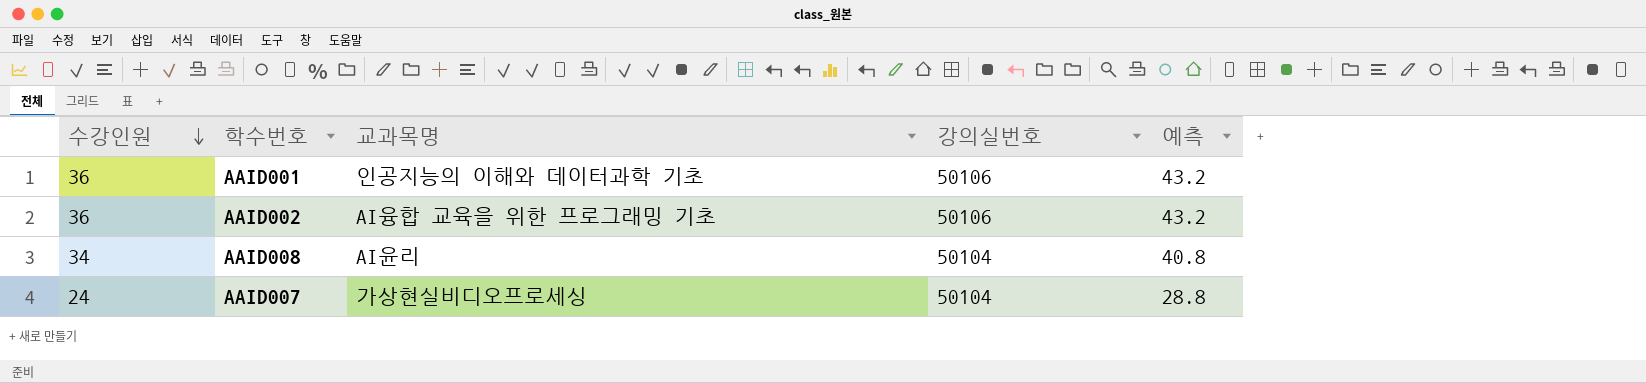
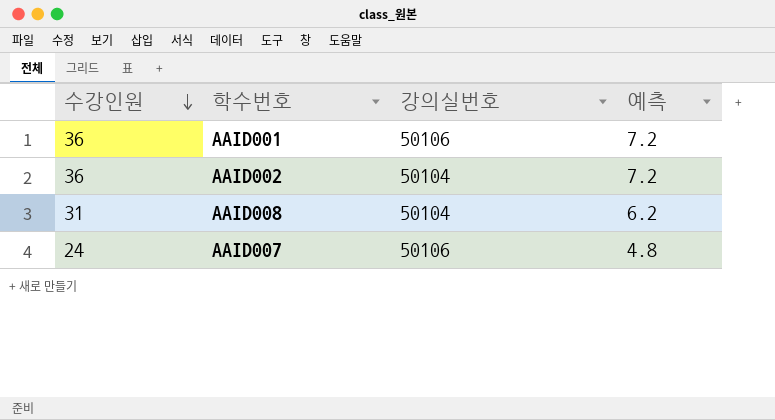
column 교과목명 | position: 3 -> none
column 예측 | formula: [수강인원] * 1.2 -> [수강인원] * 0.2
AAID002 | 강의실번호: 50106 -> 50104
AAID008 | 수강인원: 34 -> 31
AAID007 | 강의실번호: 50104 -> 50106

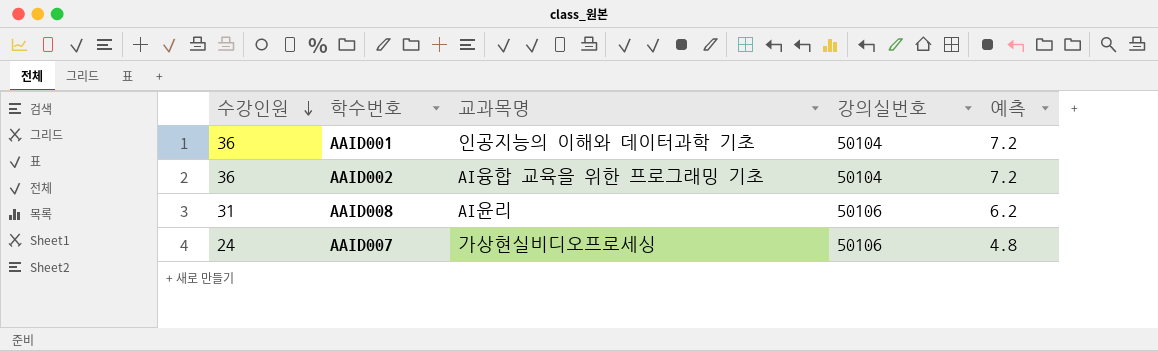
column 교과목명 | position: none -> 3
AAID001 | 강의실번호: 50106 -> 50104
AAID008 | 강의실번호: 50104 -> 50106

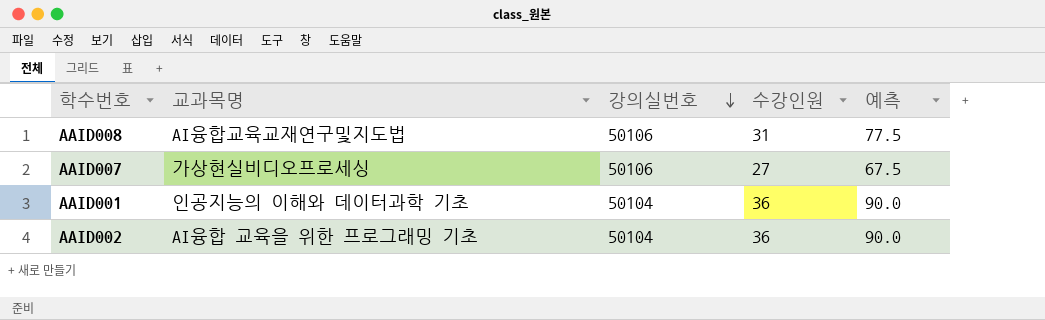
row order: 수강인원 descending -> 강의실번호 descending
column 수강인원 | position: 1 -> 4
column 예측 | formula: [수강인원] * 0.2 -> [수강인원] * 2.5
AAID008 | 교과목명: AI윤리 -> AI융합교육교재연구및지도법
AAID007 | 수강인원: 24 -> 27

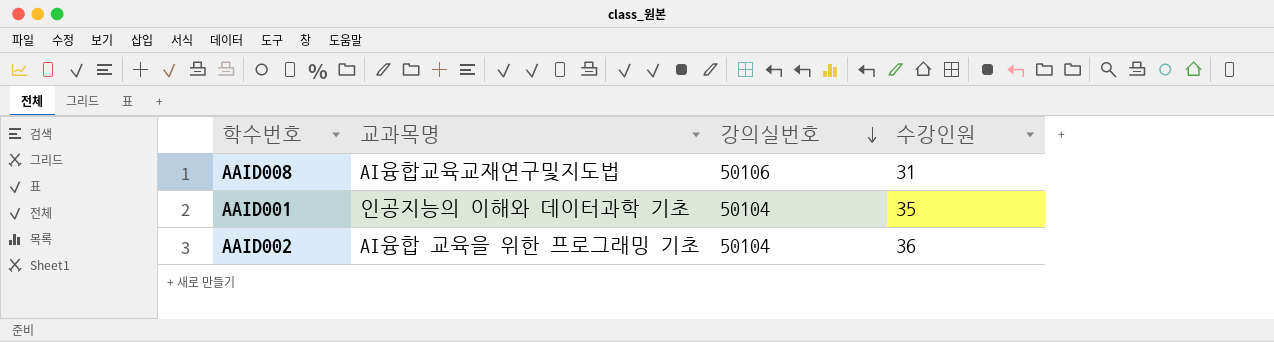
column 예측 | formula: [수강인원] * 2.5 -> none
row AAID007: 가상현실비디오프로세싱 | 50106 | 27 | 67.5 -> none
AAID001 | 수강인원: 36 -> 35

